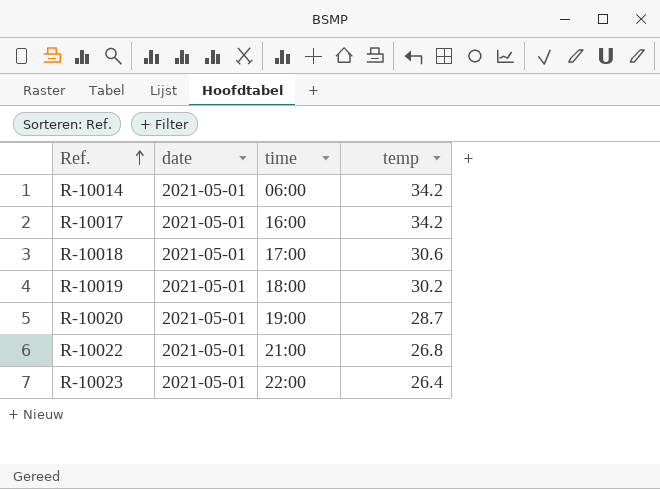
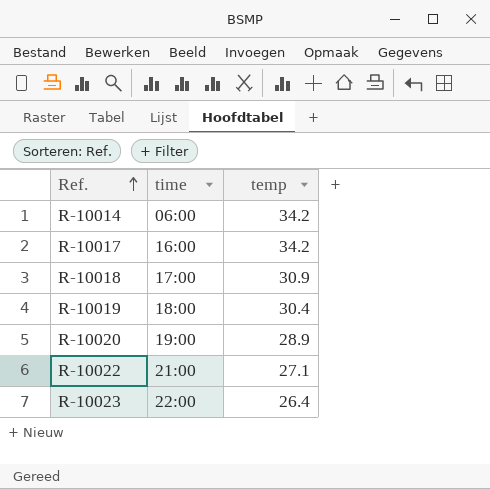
column date | position: 2 -> none
R-10018 | temp: 30.6 -> 30.9
R-10019 | temp: 30.2 -> 30.4
R-10020 | temp: 28.7 -> 28.9
R-10022 | temp: 26.8 -> 27.1

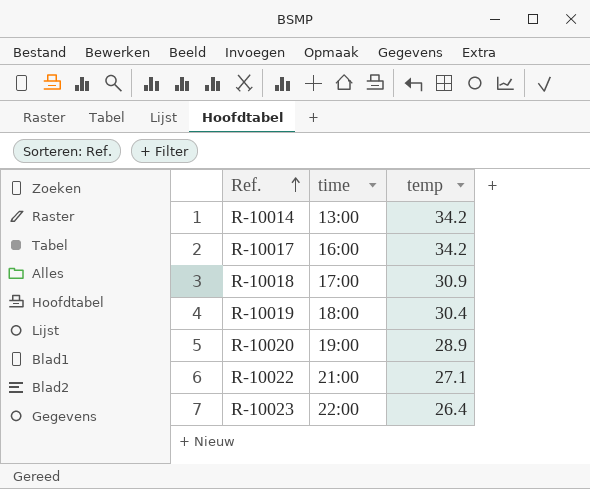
R-10014 | time: 06:00 -> 13:00

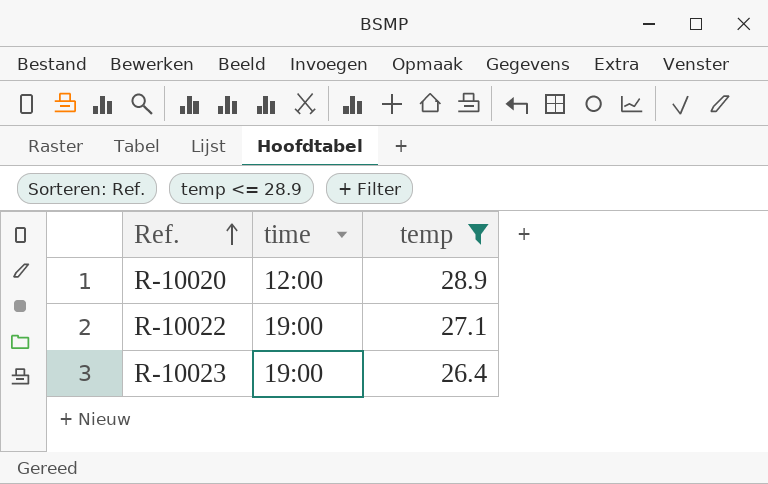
filter: none -> temp <= 28.9
R-10020 | time: 19:00 -> 12:00
R-10022 | time: 21:00 -> 19:00
R-10023 | time: 22:00 -> 19:00

